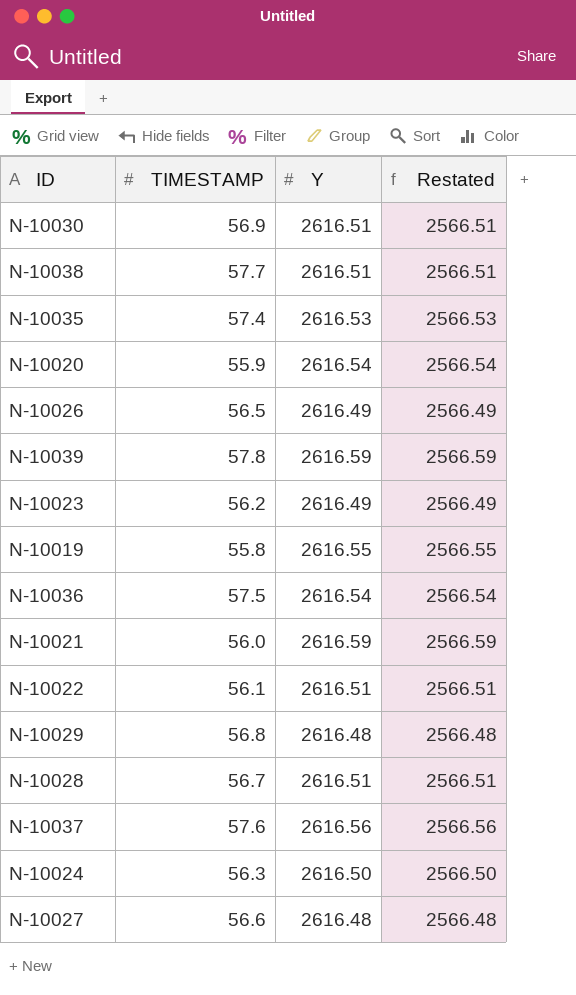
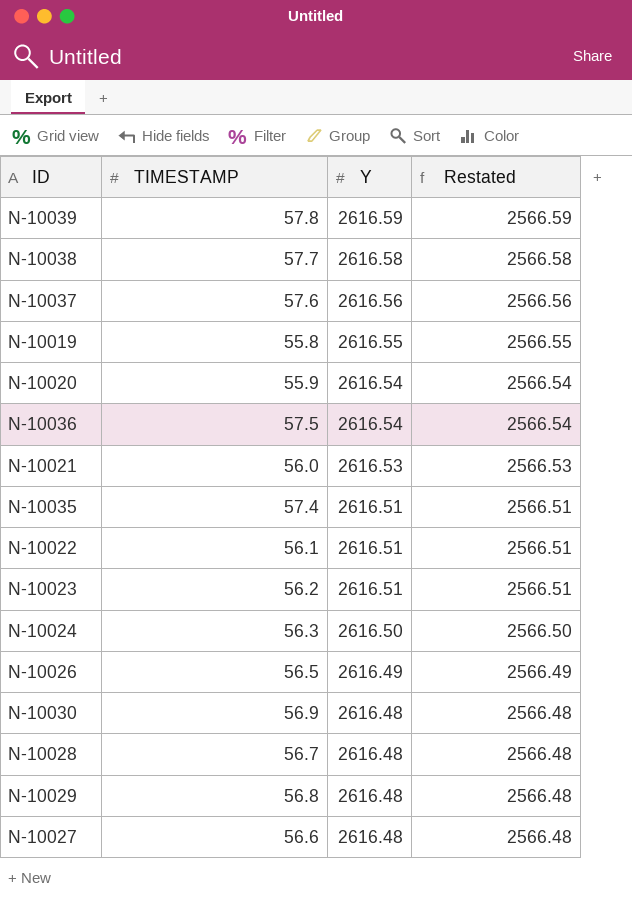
row order: none -> Y descending
N-10038 | Y: 2616.51 -> 2616.58
N-10038 | Restated: 2566.51 -> 2566.58
N-10021 | Y: 2616.59 -> 2616.53
N-10021 | Restated: 2566.59 -> 2566.53
N-10035 | Y: 2616.53 -> 2616.51
N-10035 | Restated: 2566.53 -> 2566.51
N-10023 | Y: 2616.49 -> 2616.51
N-10023 | Restated: 2566.49 -> 2566.51
N-10030 | Y: 2616.51 -> 2616.48
N-10030 | Restated: 2566.51 -> 2566.48
N-10028 | Y: 2616.51 -> 2616.48
N-10028 | Restated: 2566.51 -> 2566.48

